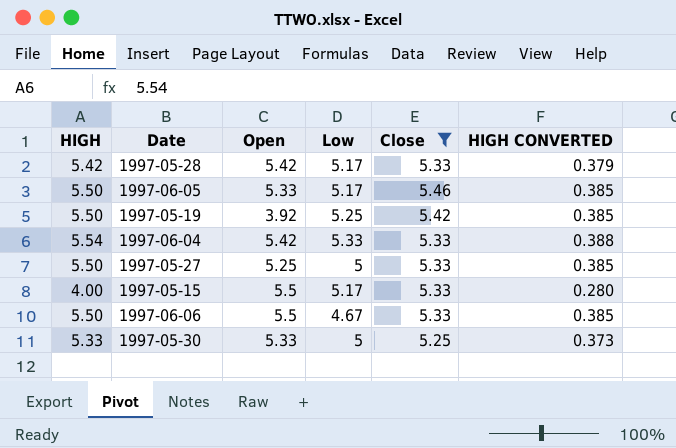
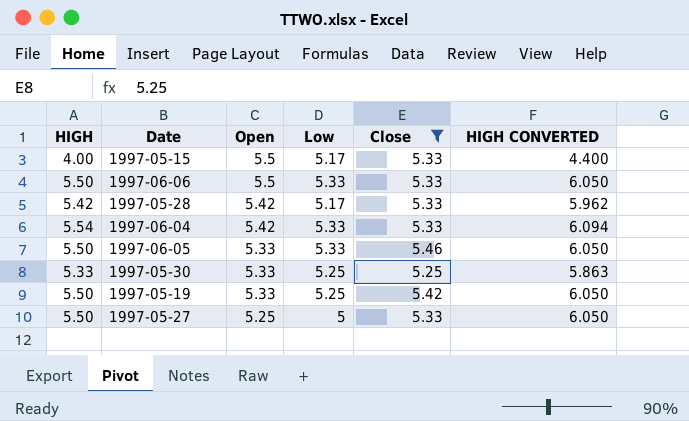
row order: none -> Open descending
column HIGH CONVERTED | formula: [HIGH] * 0.07 -> [HIGH] * 1.1
1997-06-06 | Low: 4.67 -> 5.33
1997-06-05 | Low: 5.17 -> 5.33
1997-05-30 | Low: 5 -> 5.25
1997-05-19 | Open: 3.92 -> 5.33

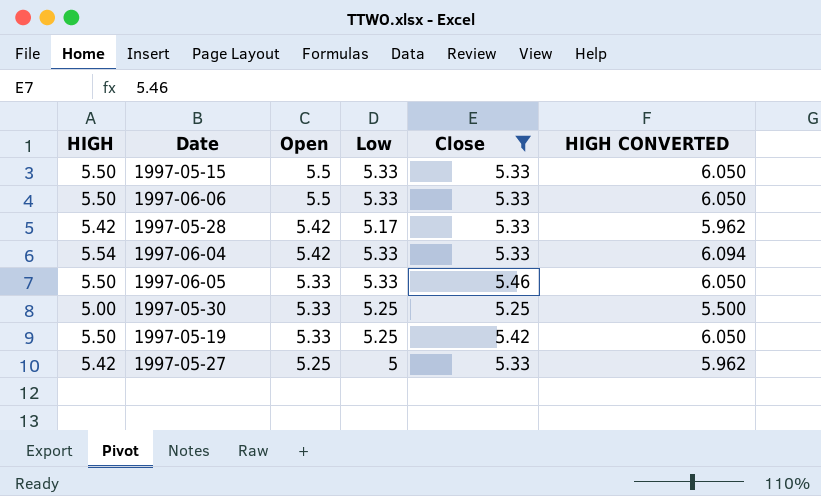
1997-05-15 | HIGH: 4.00 -> 5.50
1997-05-15 | Low: 5.17 -> 5.33
1997-05-15 | HIGH CONVERTED: 4.400 -> 6.050
1997-05-30 | HIGH: 5.33 -> 5.00
1997-05-30 | HIGH CONVERTED: 5.863 -> 5.500
1997-05-27 | HIGH: 5.50 -> 5.42
1997-05-27 | HIGH CONVERTED: 6.050 -> 5.962

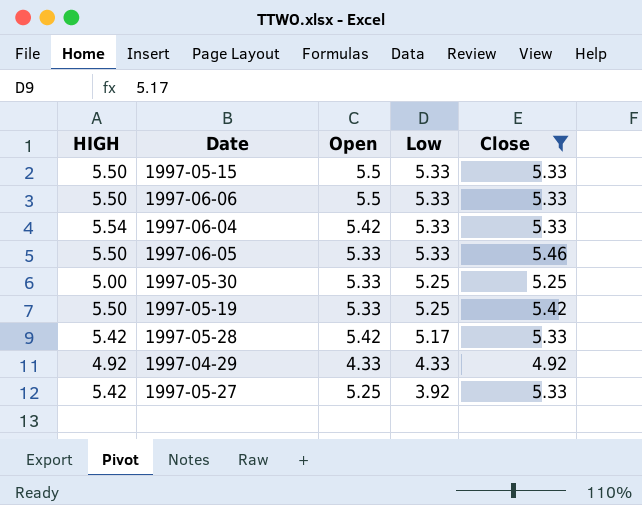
row order: Open descending -> Low descending
column HIGH CONVERTED | formula: [HIGH] * 1.1 -> none
row 1997-04-29: none -> 4.92 | 4.33 | 4.33 | 4.92
1997-05-27 | Low: 5 -> 3.92

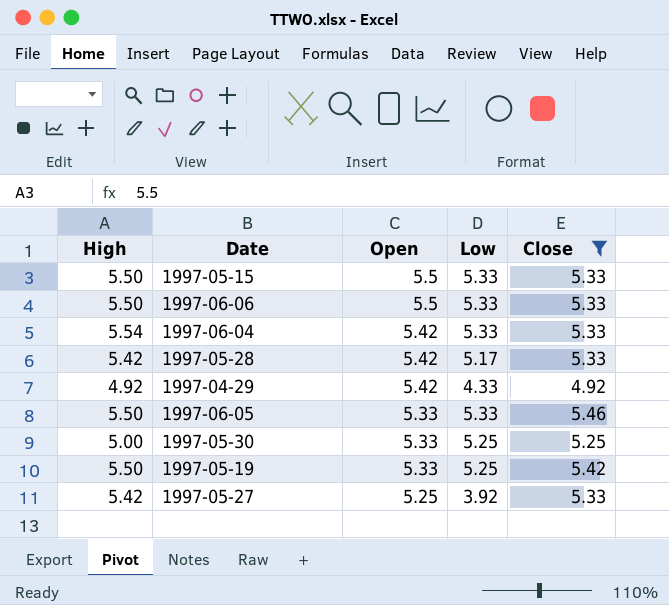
row order: Low descending -> Open descending
column name: HIGH -> High
1997-04-29 | Open: 4.33 -> 5.42

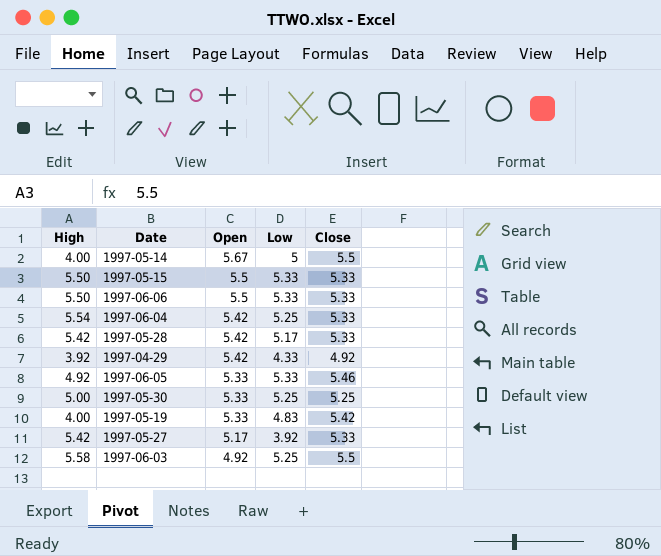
filter: Close != 5.5 -> none
1997-06-04 | Low: 5.33 -> 5.25
1997-04-29 | High: 4.92 -> 3.92
1997-06-05 | High: 5.50 -> 4.92
1997-05-19 | High: 5.50 -> 4.00
1997-05-19 | Low: 5.25 -> 4.83
1997-05-27 | Open: 5.25 -> 5.17

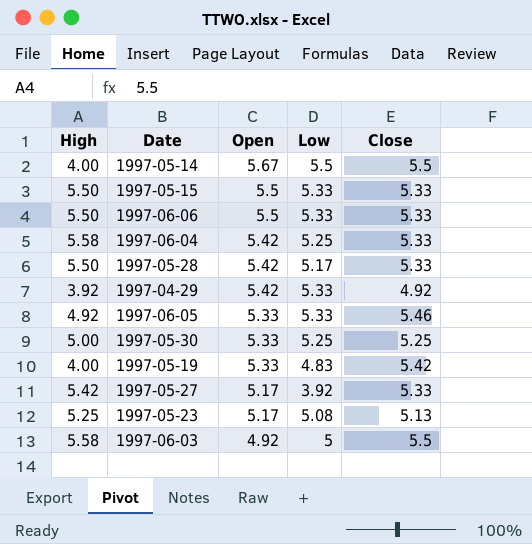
1997-05-14 | Low: 5 -> 5.5
1997-06-04 | High: 5.54 -> 5.58
1997-05-28 | High: 5.42 -> 5.50
1997-04-29 | Low: 4.33 -> 5.33
row 1997-05-23: none -> 5.25 | 5.17 | 5.08 | 5.13
1997-06-03 | Low: 5.25 -> 5

